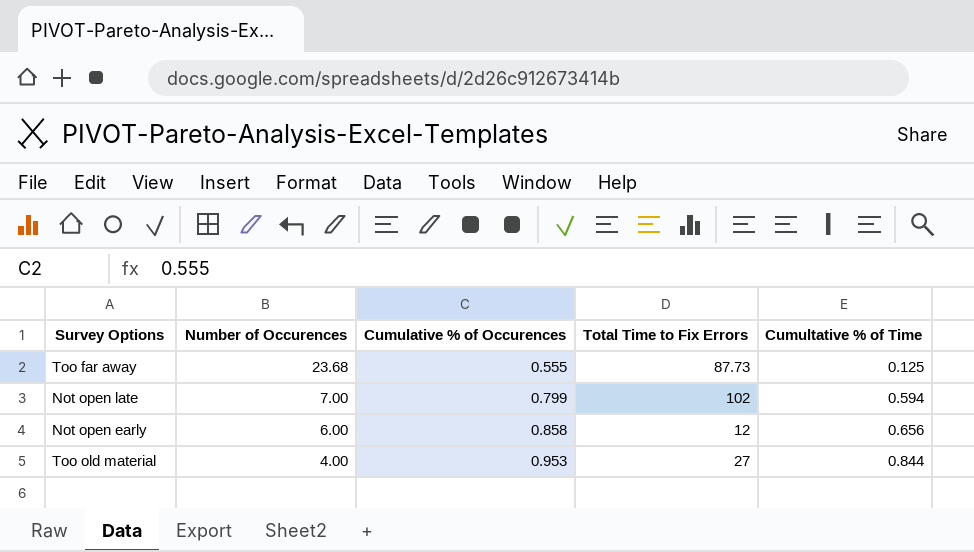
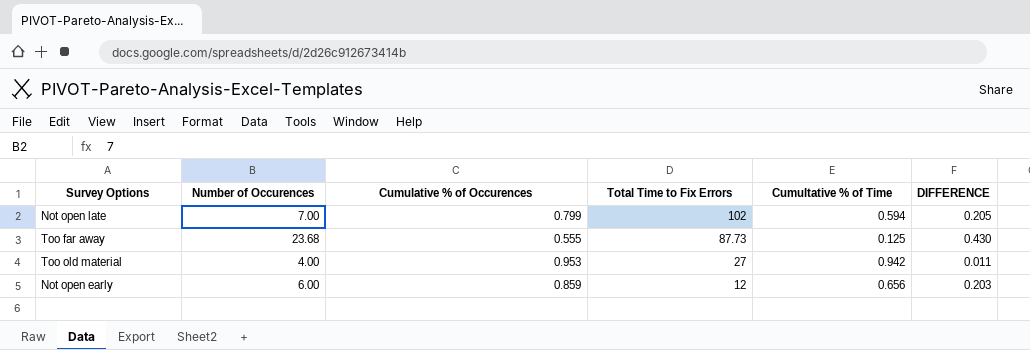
row order: Number of Occurences descending -> Total Time to Fix Errors descending
column DIFFERENCE | formula: none -> [Cumulative % of Occurences] - [Cumultative % of Time]
Too old material | Cumultative % of Time: 0.844 -> 0.942
Not open early | Cumulative % of Occurences: 0.858 -> 0.859

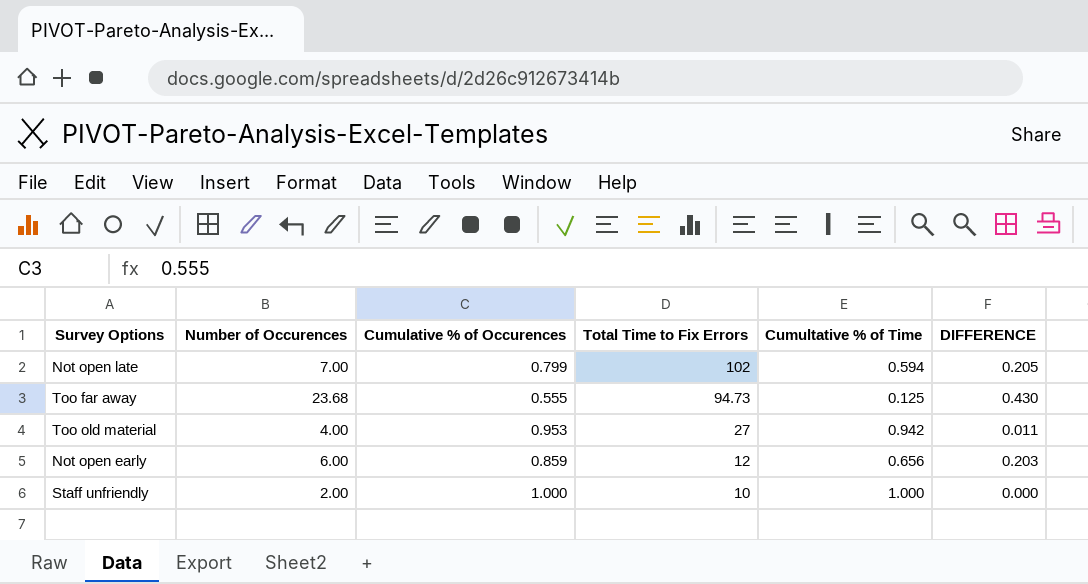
Too far away | Total Time to Fix Errors: 87.73 -> 94.73
row Staff unfriendly: none -> 2.00 | 1.000 | 10 | 1.000 | 0.000

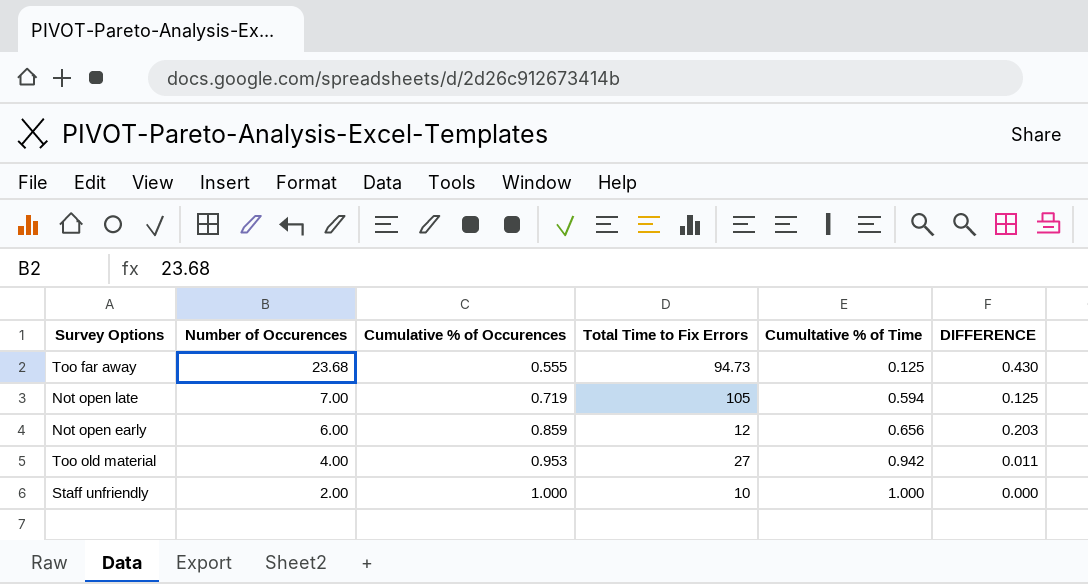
row order: Total Time to Fix Errors descending -> Number of Occurences descending
Not open late | Cumulative % of Occurences: 0.799 -> 0.719
Not open late | Total Time to Fix Errors: 102 -> 105
Not open late | DIFFERENCE: 0.205 -> 0.125

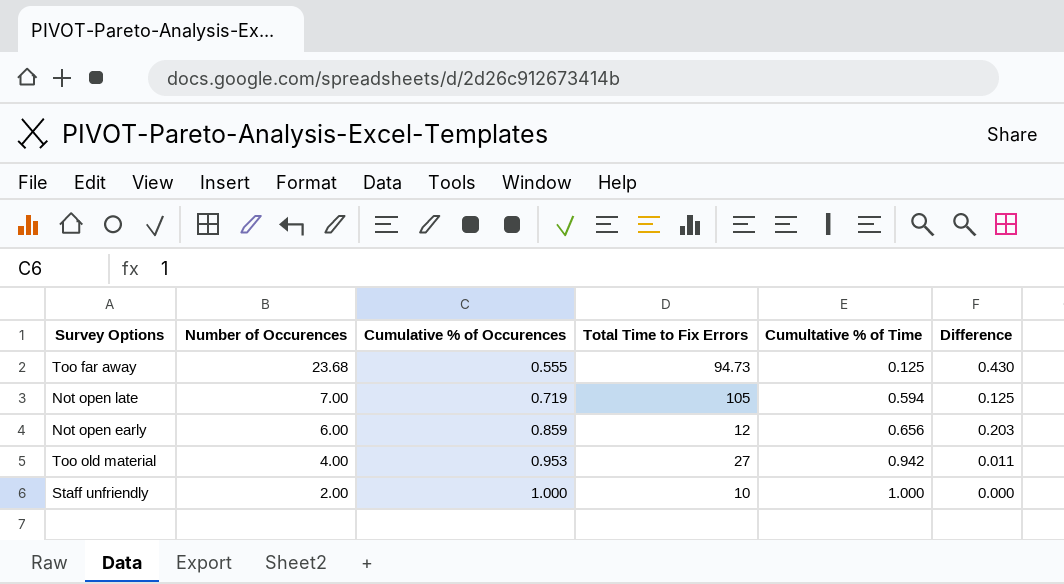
column name: DIFFERENCE -> Difference

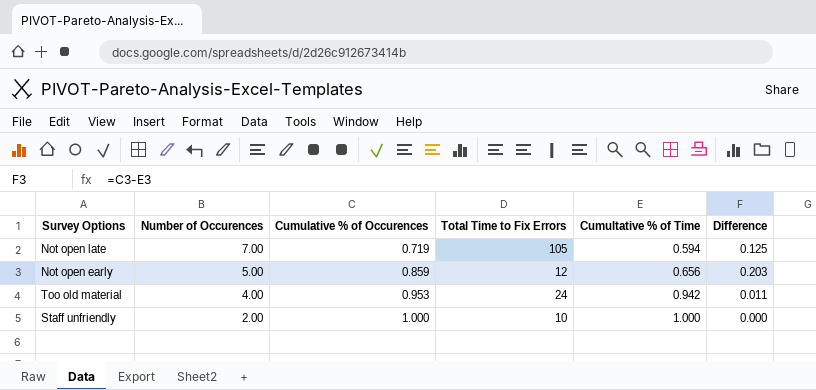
row Too far away: 23.68 | 0.555 | 94.73 | 0.125 | 0.430 -> none
Not open early | Number of Occurences: 6.00 -> 5.00
Too old material | Total Time to Fix Errors: 27 -> 24

